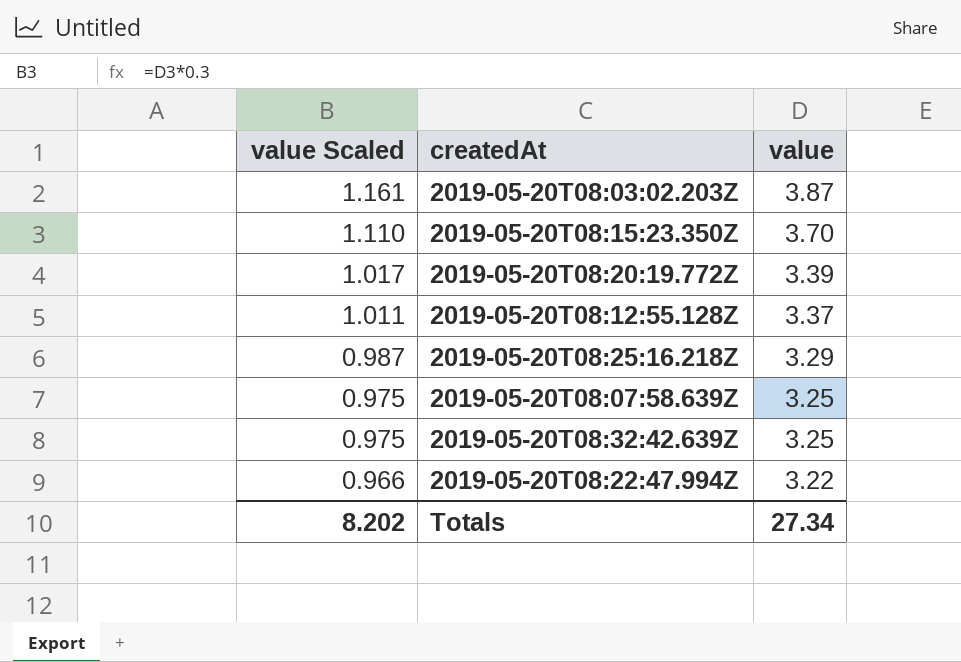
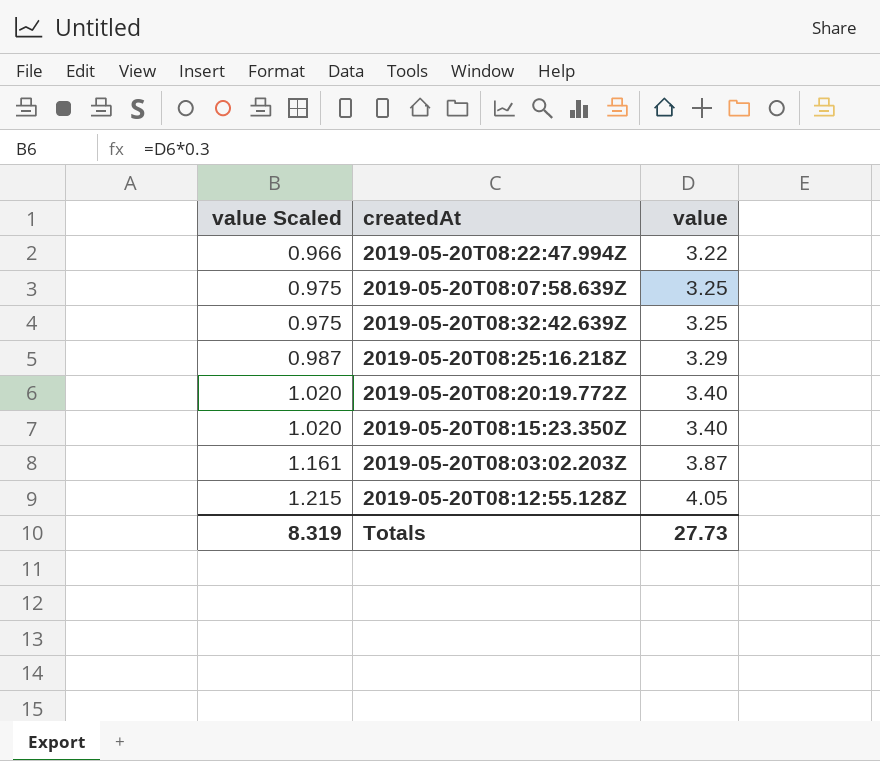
row order: value Scaled descending -> value Scaled ascending
2019-05-20T08:20:19.772Z | value Scaled: 1.017 -> 1.020
2019-05-20T08:20:19.772Z | value: 3.39 -> 3.40
2019-05-20T08:15:23.350Z | value Scaled: 1.110 -> 1.020
2019-05-20T08:15:23.350Z | value: 3.70 -> 3.40
2019-05-20T08:12:55.128Z | value Scaled: 1.011 -> 1.215
2019-05-20T08:12:55.128Z | value: 3.37 -> 4.05
Totals | value Scaled: 8.202 -> 8.319
Totals | value: 27.34 -> 27.73

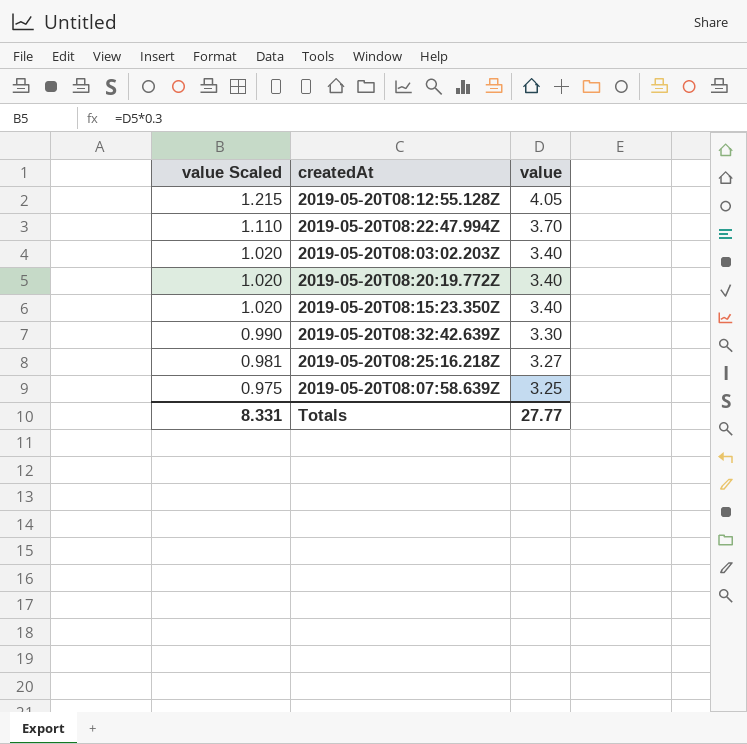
row order: value Scaled ascending -> value Scaled descending
2019-05-20T08:22:47.994Z | value Scaled: 0.966 -> 1.110
2019-05-20T08:22:47.994Z | value: 3.22 -> 3.70
2019-05-20T08:03:02.203Z | value Scaled: 1.161 -> 1.020
2019-05-20T08:03:02.203Z | value: 3.87 -> 3.40
2019-05-20T08:32:42.639Z | value Scaled: 0.975 -> 0.990
2019-05-20T08:32:42.639Z | value: 3.25 -> 3.30
2019-05-20T08:25:16.218Z | value Scaled: 0.987 -> 0.981
2019-05-20T08:25:16.218Z | value: 3.29 -> 3.27
Totals | value Scaled: 8.319 -> 8.331
Totals | value: 27.73 -> 27.77

